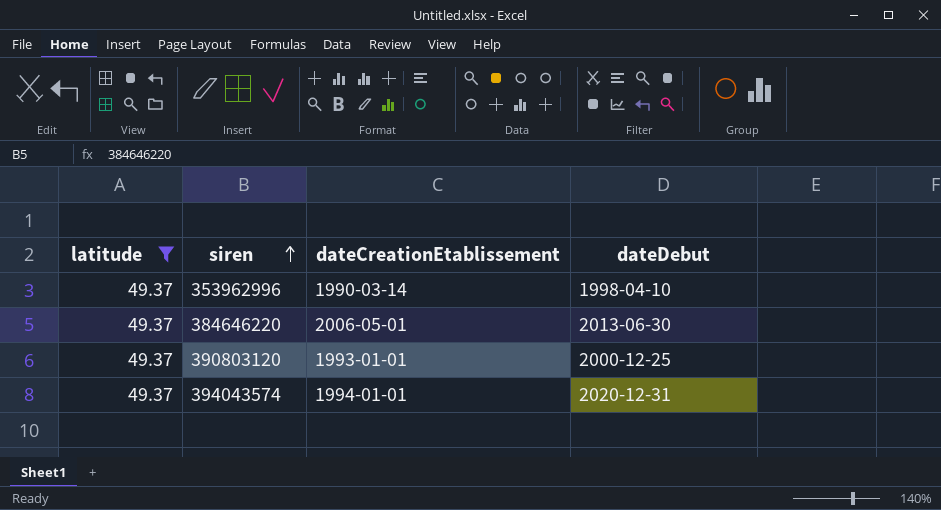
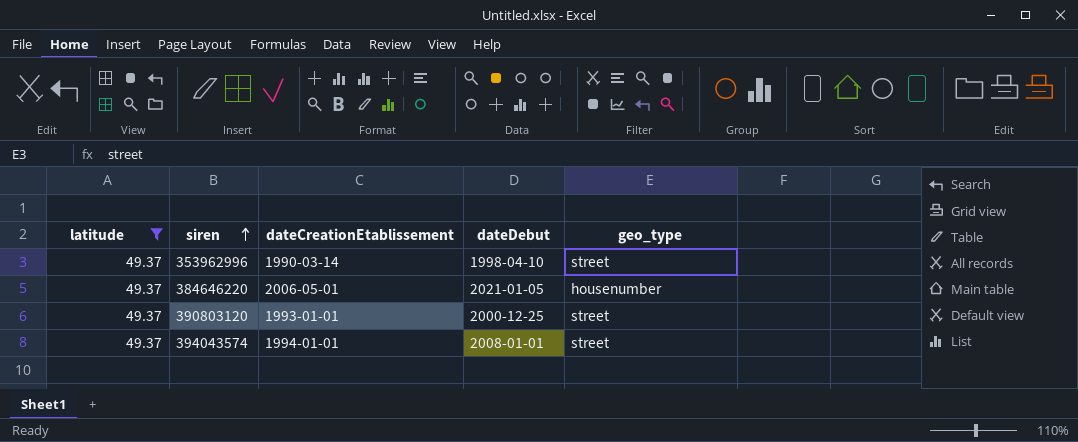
column geo_type | position: none -> 5
384646220 | dateDebut: 2013-06-30 -> 2021-01-05
394043574 | dateDebut: 2020-12-31 -> 2008-01-01

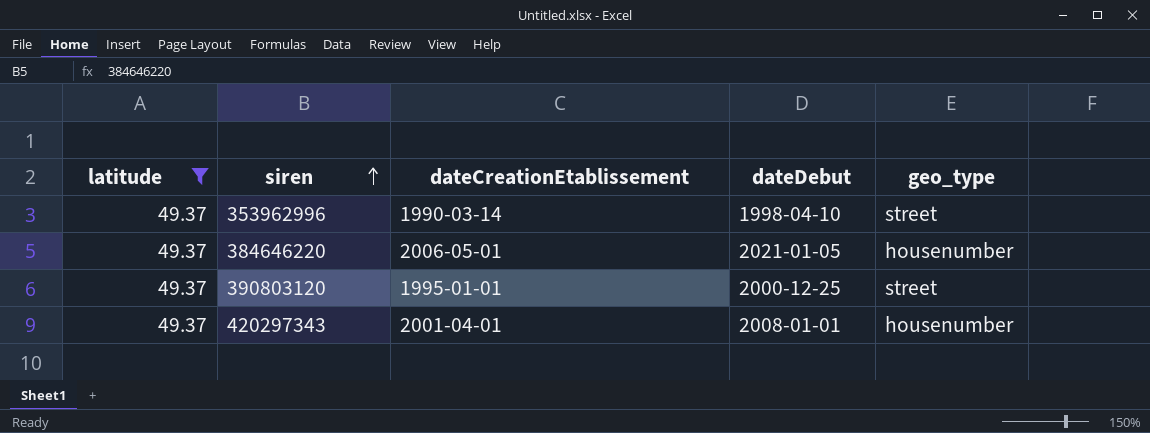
row 394043574: 49.37 | 1994-01-01 | 2008-01-01 | street -> none
390803120 | dateCreationEtablissement: 1993-01-01 -> 1995-01-01
row 420297343: none -> 49.37 | 2001-04-01 | 2008-01-01 | housenumber

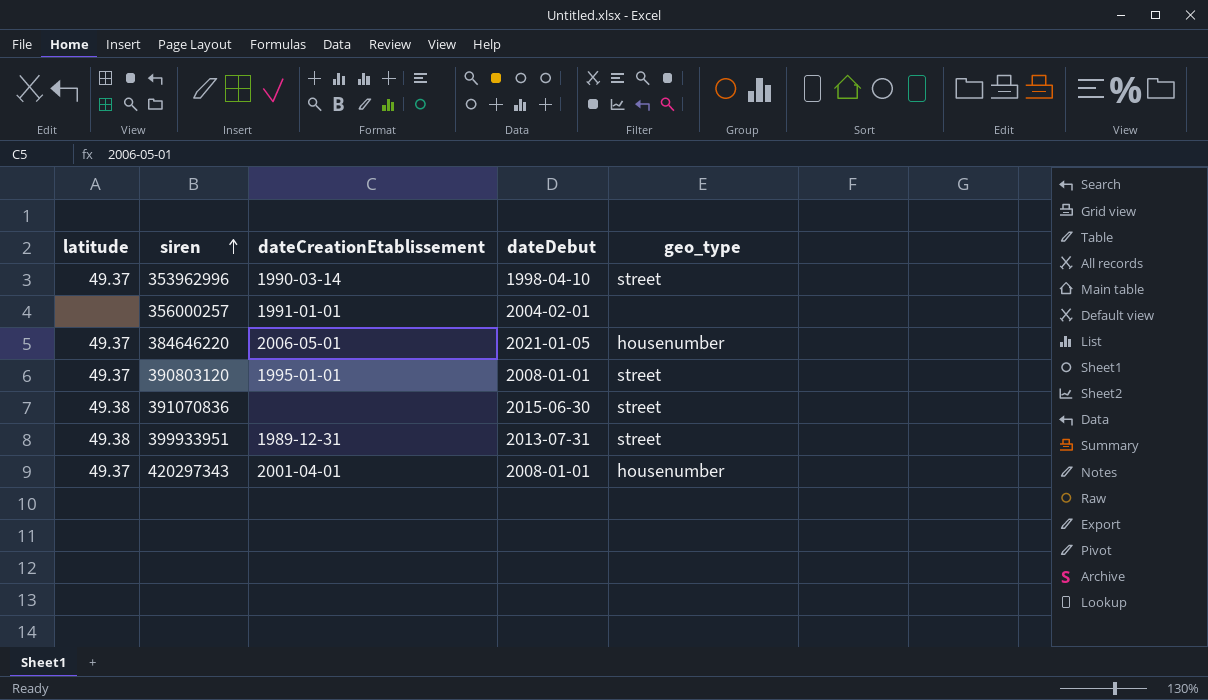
filter: latitude = 49.37 -> none
390803120 | dateDebut: 2000-12-25 -> 2008-01-01

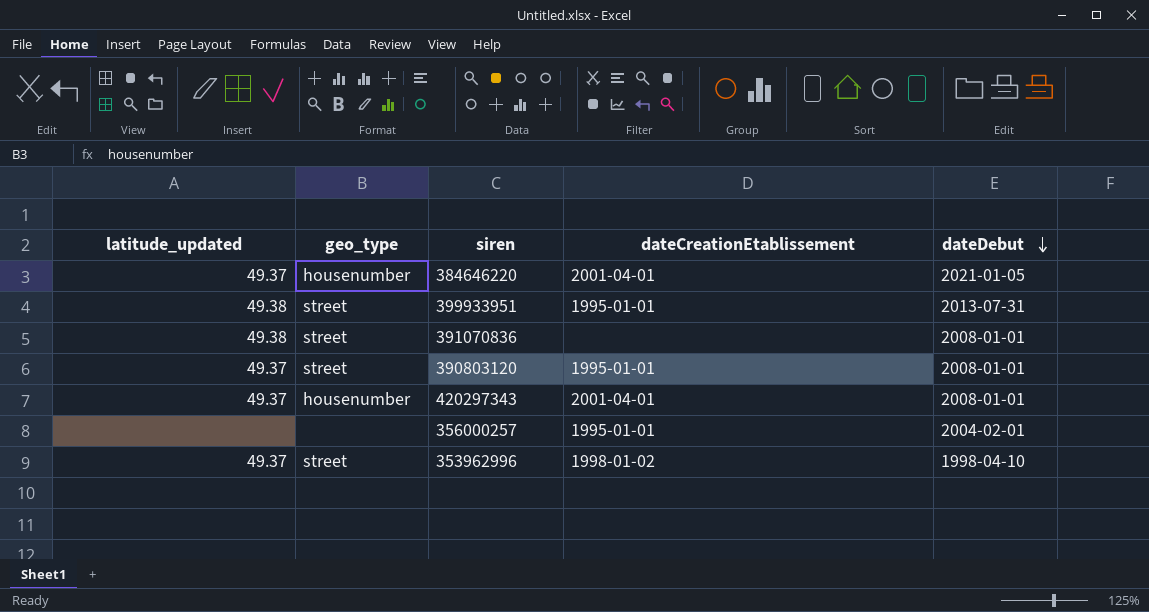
row order: siren ascending -> dateDebut descending
column name: latitude -> latitude_updated
column geo_type | position: 5 -> 2
384646220 | dateCreationEtablissement: 2006-05-01 -> 2001-04-01
399933951 | dateCreationEtablissement: 1989-12-31 -> 1995-01-01
391070836 | dateDebut: 2015-06-30 -> 2008-01-01
356000257 | dateCreationEtablissement: 1991-01-01 -> 1995-01-01
353962996 | dateCreationEtablissement: 1990-03-14 -> 1998-01-02

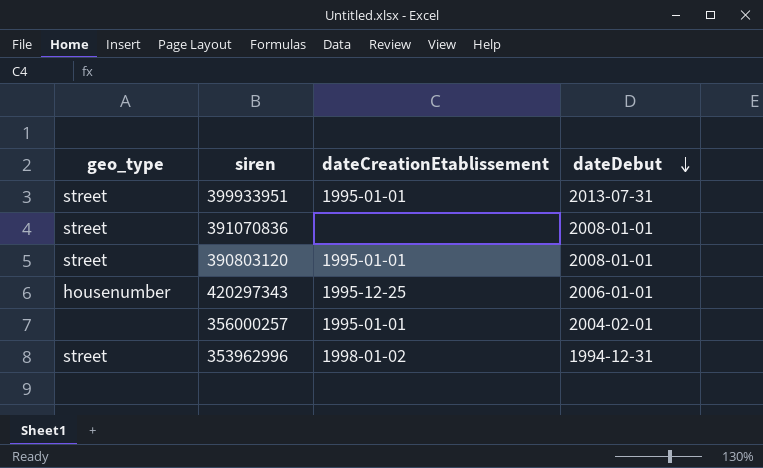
column latitude_updated | position: 1 -> none
row 384646220: 49.37 | housenumber | 2001-04-01 | 2021-01-05 -> none
420297343 | dateCreationEtablissement: 2001-04-01 -> 1995-12-25
420297343 | dateDebut: 2008-01-01 -> 2006-01-01
353962996 | dateDebut: 1998-04-10 -> 1994-12-31

